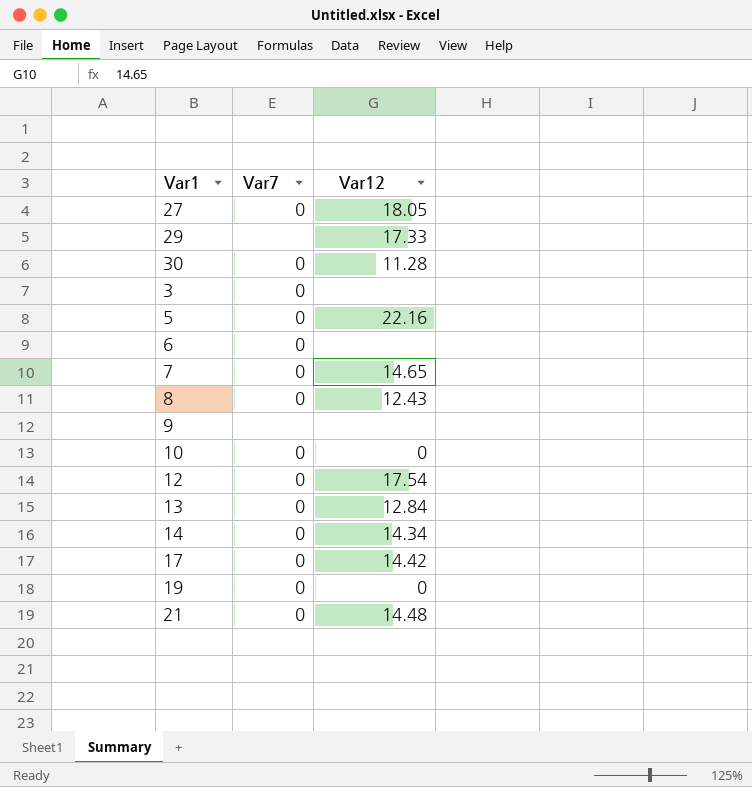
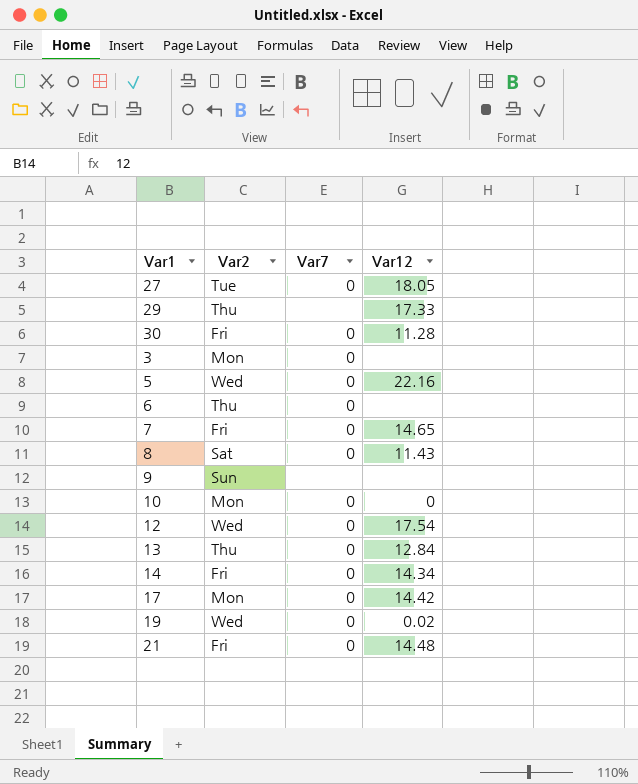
column Var2 | position: none -> 2
8 | Var12: 12.43 -> 11.43
19 | Var12: 0 -> 0.02

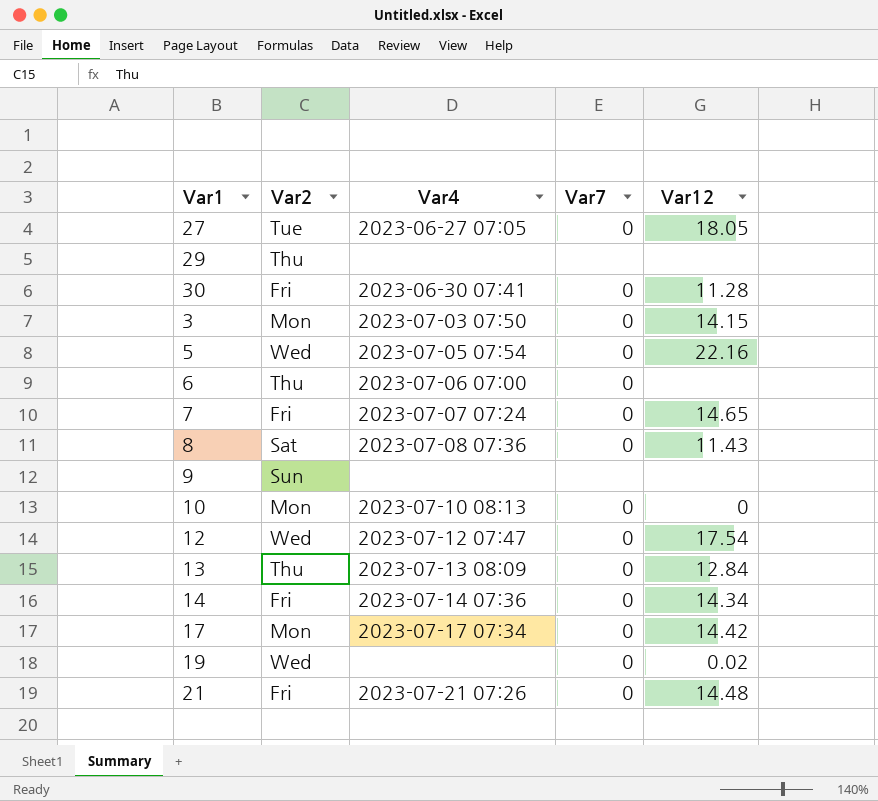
column Var4 | position: none -> 3
29 | Var12: 17.33 -> none
3 | Var12: none -> 14.15

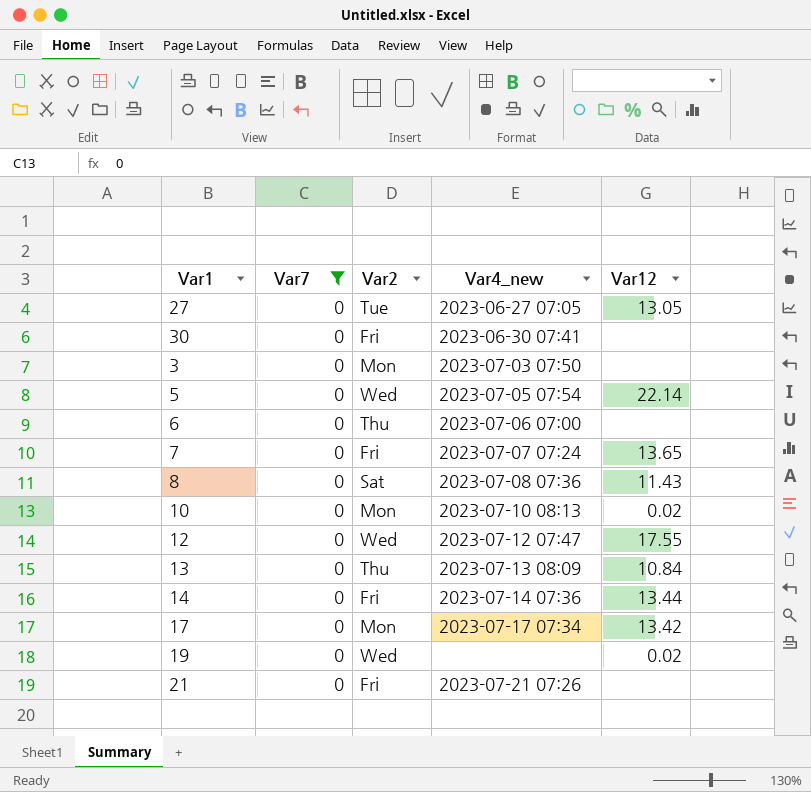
filter: none -> Var7 = 0
column Var7 | position: 4 -> 2
column name: Var4 -> Var4_new
27 | Var12: 18.05 -> 13.05
30 | Var12: 11.28 -> none
3 | Var12: 14.15 -> none
5 | Var12: 22.16 -> 22.14
7 | Var12: 14.65 -> 13.65
10 | Var12: 0 -> 0.02
12 | Var12: 17.54 -> 17.55
13 | Var12: 12.84 -> 10.84
14 | Var12: 14.34 -> 13.44
17 | Var12: 14.42 -> 13.42
21 | Var12: 14.48 -> none

